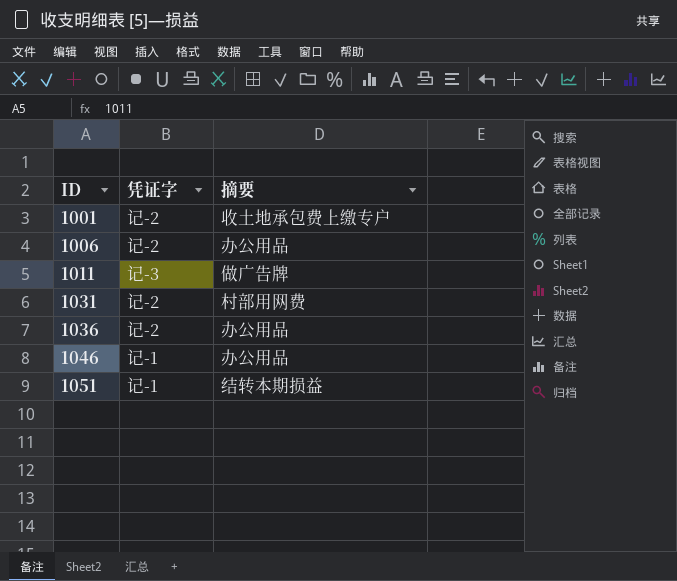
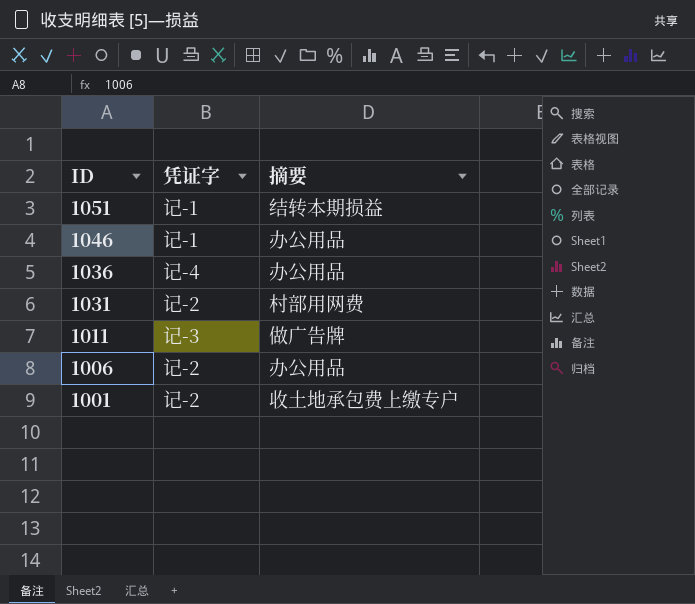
row order: ID ascending -> ID descending
1036 | 凭证字: 记-2 -> 记-4

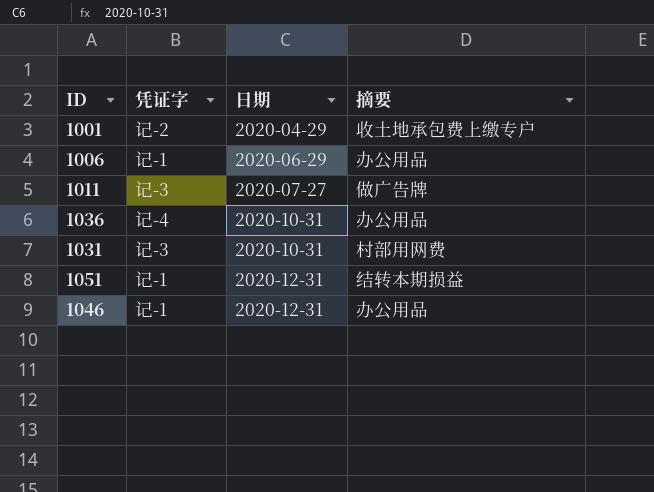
row order: ID descending -> 日期 ascending
column 日期 | position: none -> 3
1006 | 凭证字: 记-2 -> 记-1
1031 | 凭证字: 记-2 -> 记-3

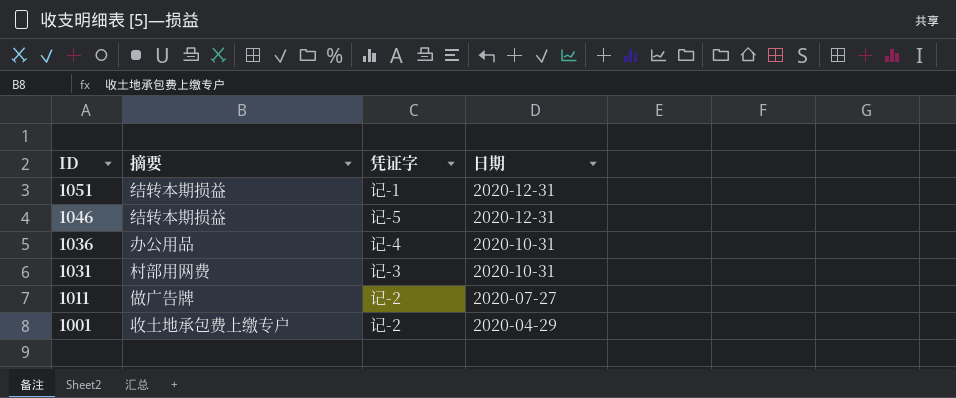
row order: 日期 ascending -> ID descending
column 摘要 | position: 4 -> 2
row 1006: 记-1 | 2020-06-29 | 办公用品 -> none
1046 | 摘要: 办公用品 -> 结转本期损益
1046 | 凭证字: 记-1 -> 记-5
1011 | 凭证字: 记-3 -> 记-2

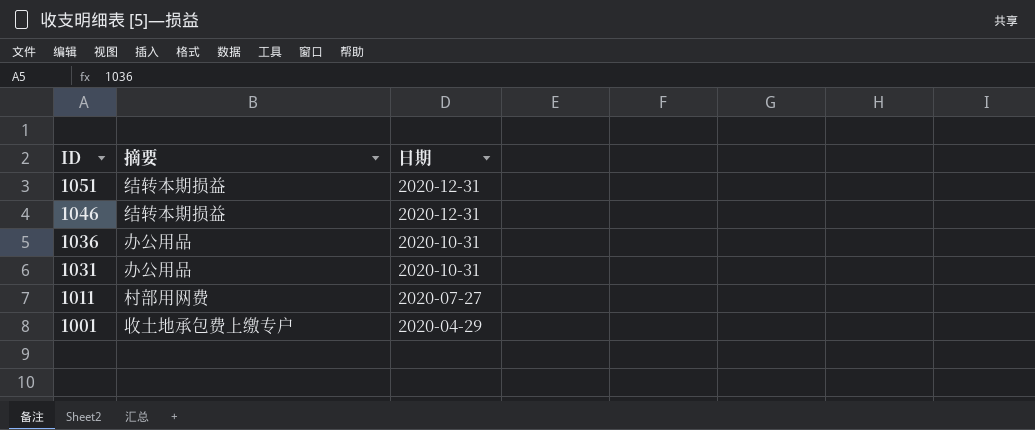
column 凭证字 | position: 3 -> none
1031 | 摘要: 村部用网费 -> 办公用品
1011 | 摘要: 做广告牌 -> 村部用网费

